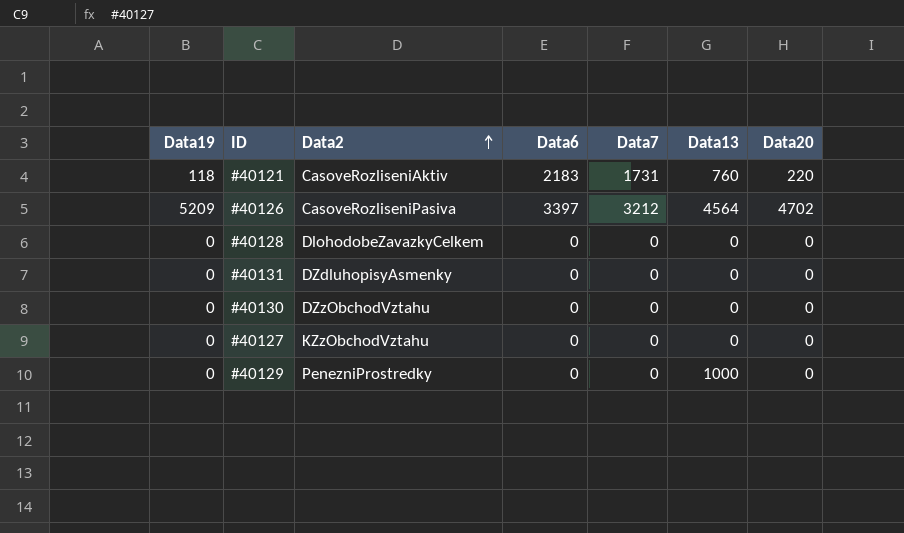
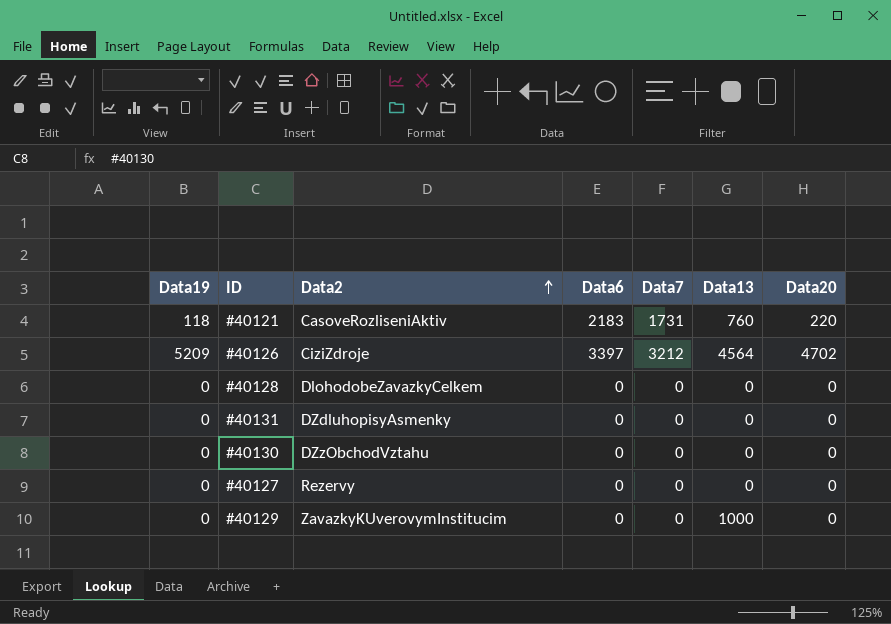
#40126 | Data2: CasoveRozliseniPasiva -> CiziZdroje
#40127 | Data2: KZzObchodVztahu -> Rezervy
#40129 | Data2: PenezniProstredky -> ZavazkyKUverovymInstitucim

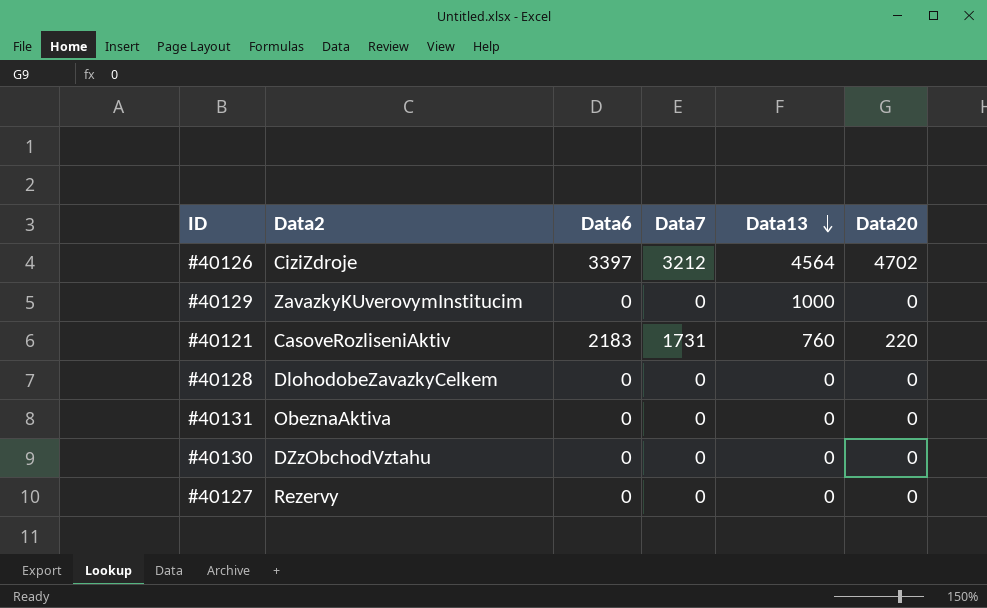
row order: Data2 ascending -> Data13 descending
column Data19 | position: 1 -> none
#40131 | Data2: DZdluhopisyAsmenky -> ObeznaAktiva

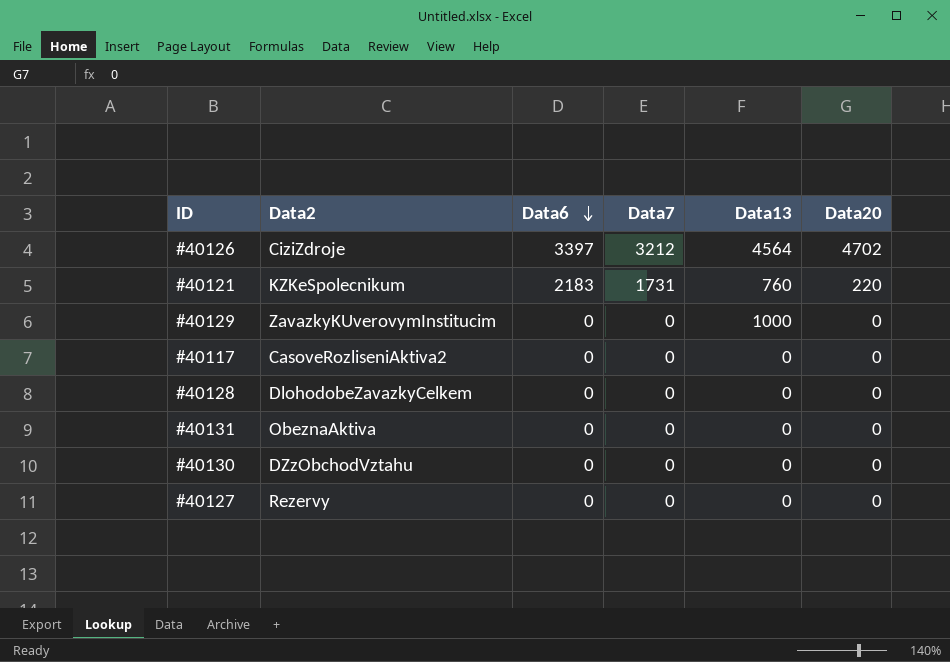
row order: Data13 descending -> Data6 descending
#40121 | Data2: CasoveRozliseniAktiv -> KZKeSpolecnikum
row #40117: none -> CasoveRozliseniAktiva2 | 0 | 0 | 0 | 0

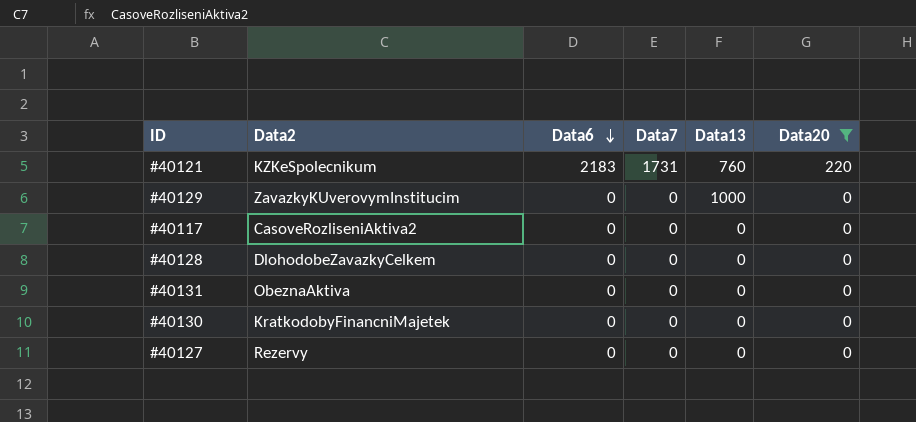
filter: none -> Data20 != 4702
#40130 | Data2: DZzObchodVztahu -> KratkodobyFinancniMajetek

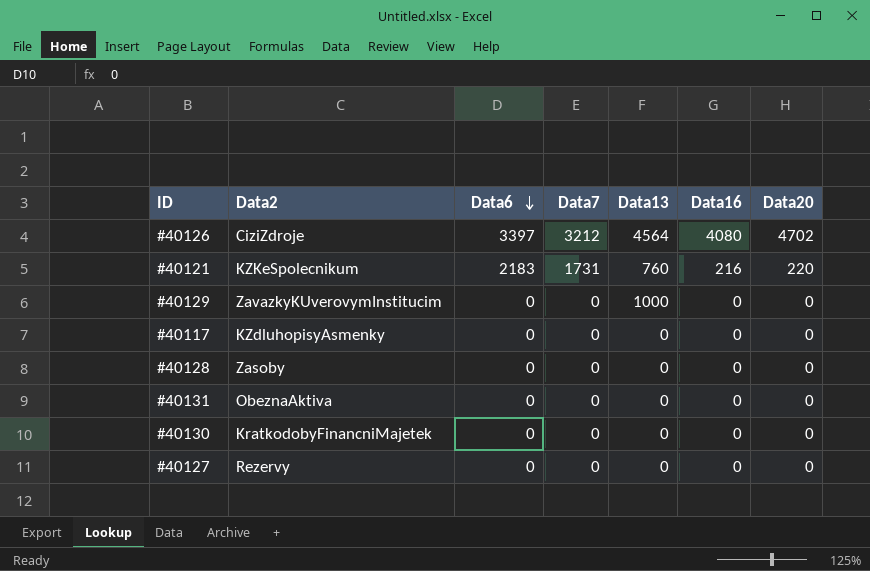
filter: Data20 != 4702 -> none
column Data16 | position: none -> 6
#40117 | Data2: CasoveRozliseniAktiva2 -> KZdluhopisyAsmenky
#40128 | Data2: DlohodobeZavazkyCelkem -> Zasoby

